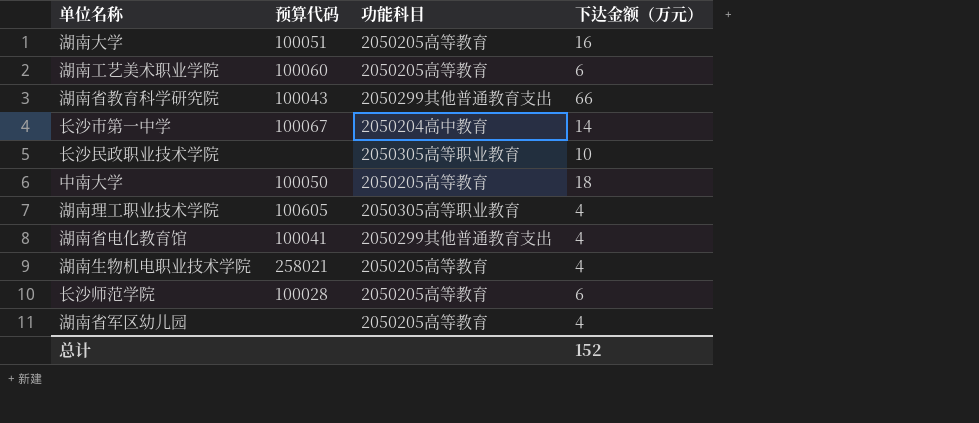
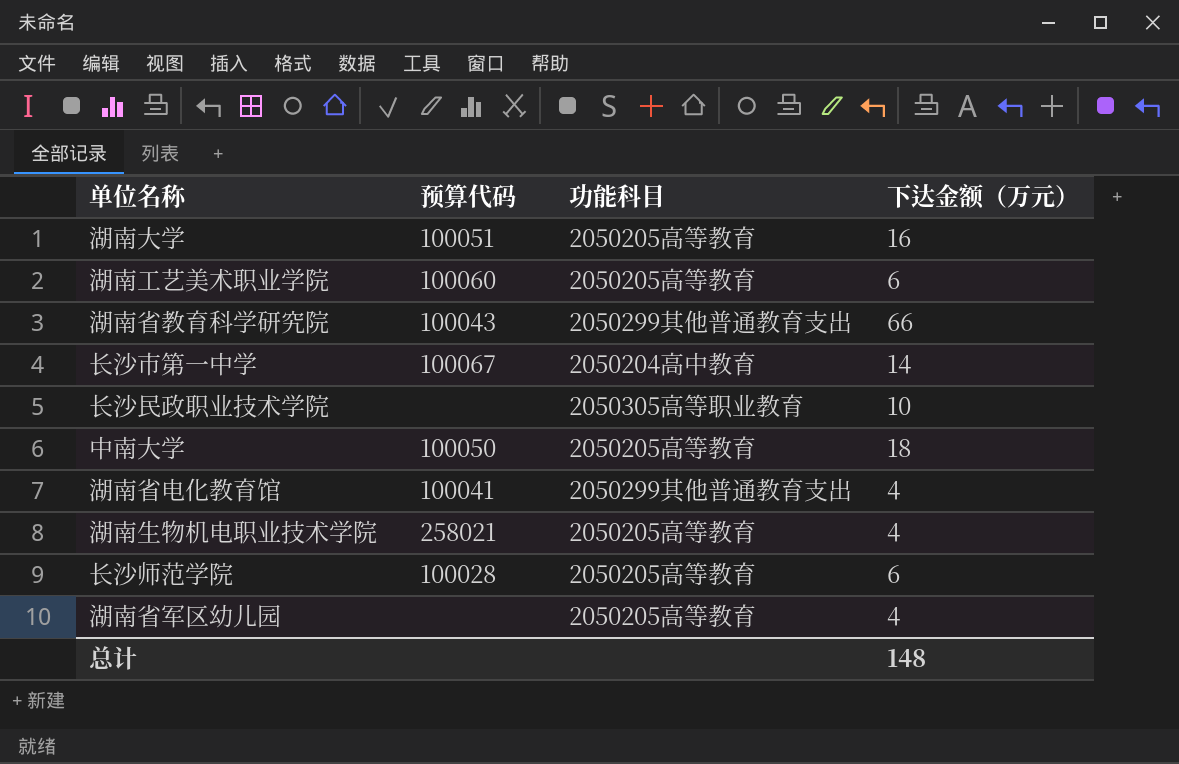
row 湖南理工职业技术学院: 100605 | 2050305高等职业教育 | 4 -> none
总计 | 下达金额（万元）: 152 -> 148

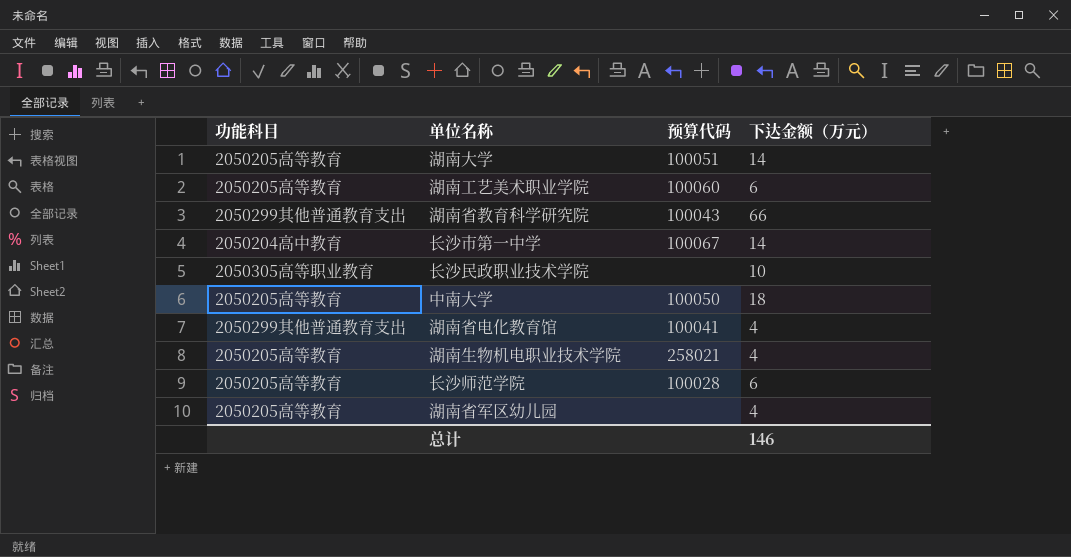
column 功能科目 | position: 3 -> 1
湖南大学 | 下达金额（万元）: 16 -> 14
总计 | 下达金额（万元）: 148 -> 146

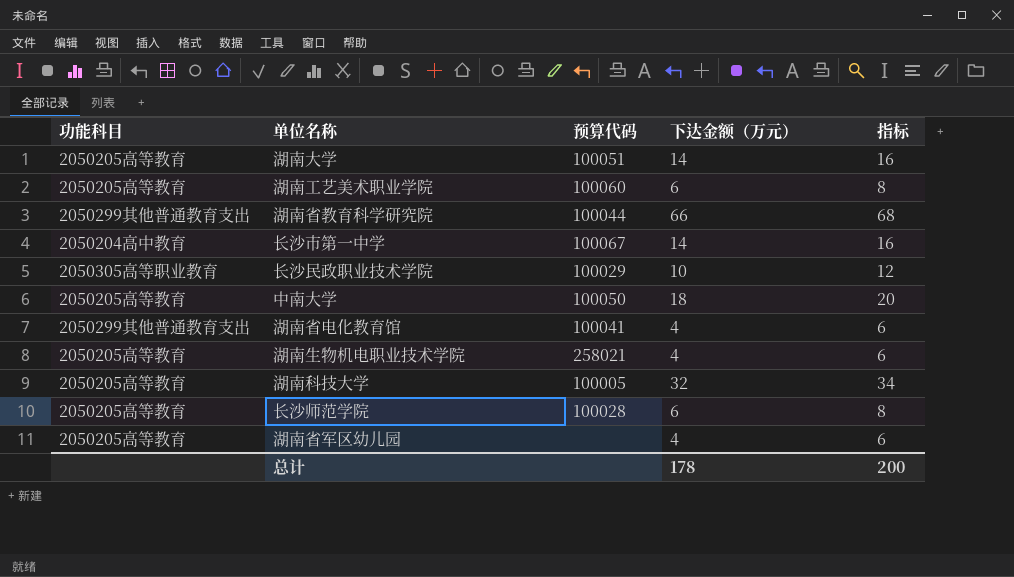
column 指标 | formula: none -> [下达金额（万元）] + 2
湖南省教育科学研究院 | 预算代码: 100043 -> 100044
长沙民政职业技术学院 | 预算代码: none -> 100029
row 湖南科技大学: none -> 2050205高等教育 | 100005 | 32 | 34
总计 | 下达金额（万元）: 146 -> 178

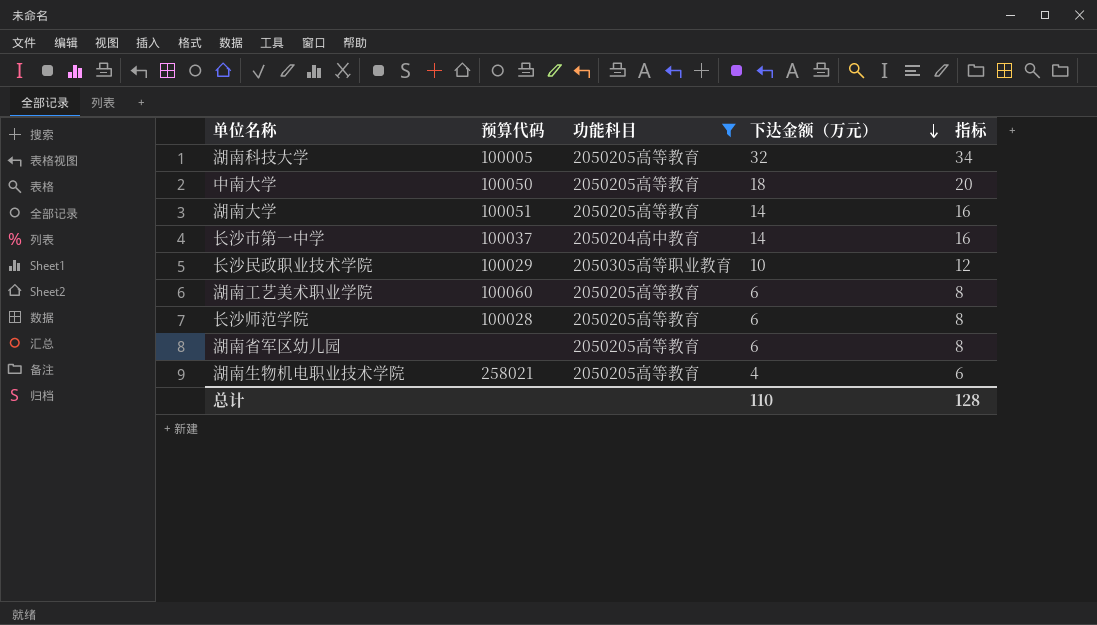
filter: none -> 功能科目 != 2050299其他普通教育支出
row order: none -> 下达金额（万元） descending
column 功能科目 | position: 1 -> 3
长沙市第一中学 | 预算代码: 100067 -> 100037
湖南省军区幼儿园 | 下达金额（万元）: 4 -> 6
湖南省军区幼儿园 | 指标: 6 -> 8
总计 | 下达金额（万元）: 178 -> 110
总计 | 指标: 200 -> 128

